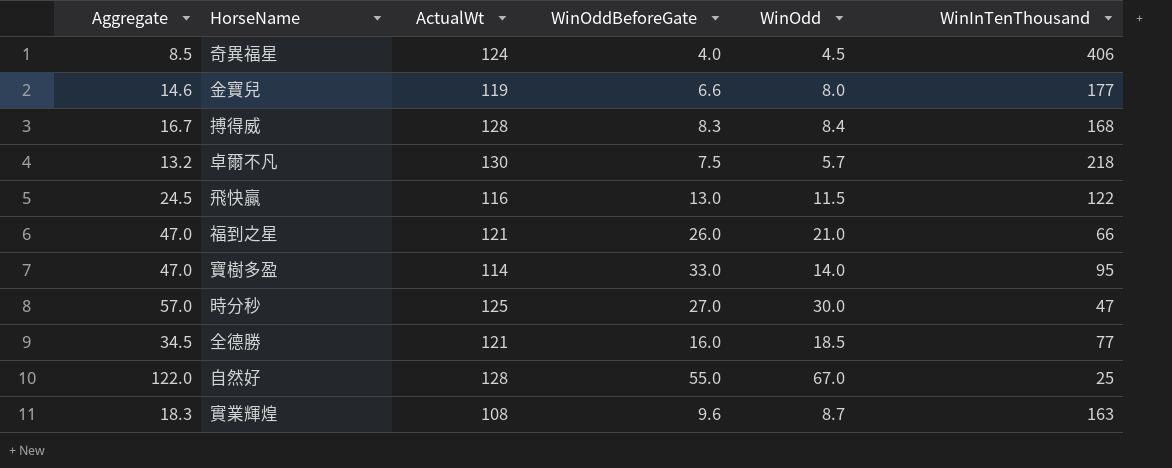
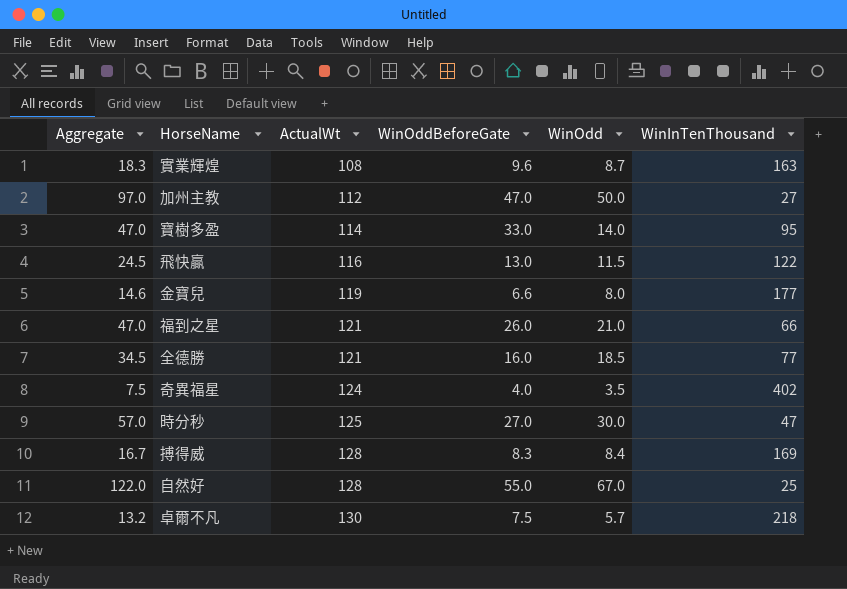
row order: none -> ActualWt ascending
row 加州主教: none -> 97.0 | 112 | 47.0 | 50.0 | 27
奇異福星 | Aggregate: 8.5 -> 7.5
奇異福星 | WinOdd: 4.5 -> 3.5
奇異福星 | WinInTenThousand: 406 -> 402
搏得威 | WinInTenThousand: 168 -> 169

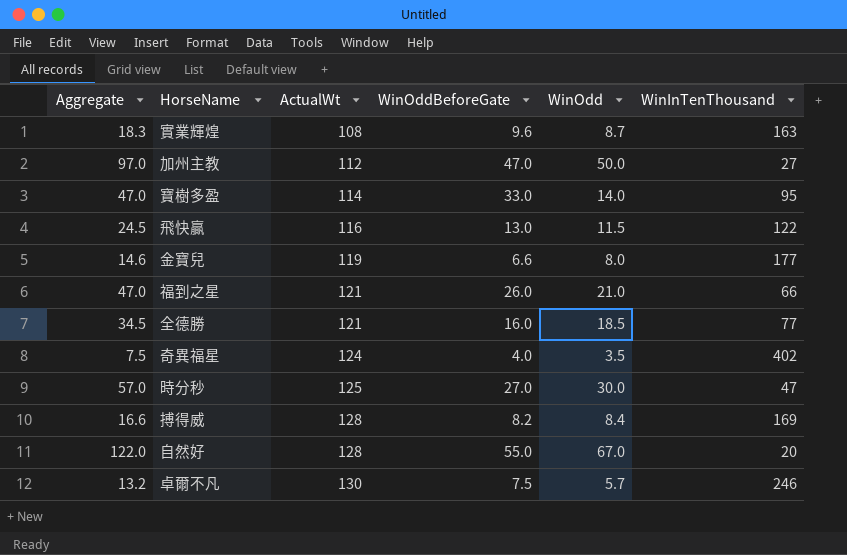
搏得威 | Aggregate: 16.7 -> 16.6
搏得威 | WinOddBeforeGate: 8.3 -> 8.2
自然好 | WinInTenThousand: 25 -> 20
卓爾不凡 | WinInTenThousand: 218 -> 246

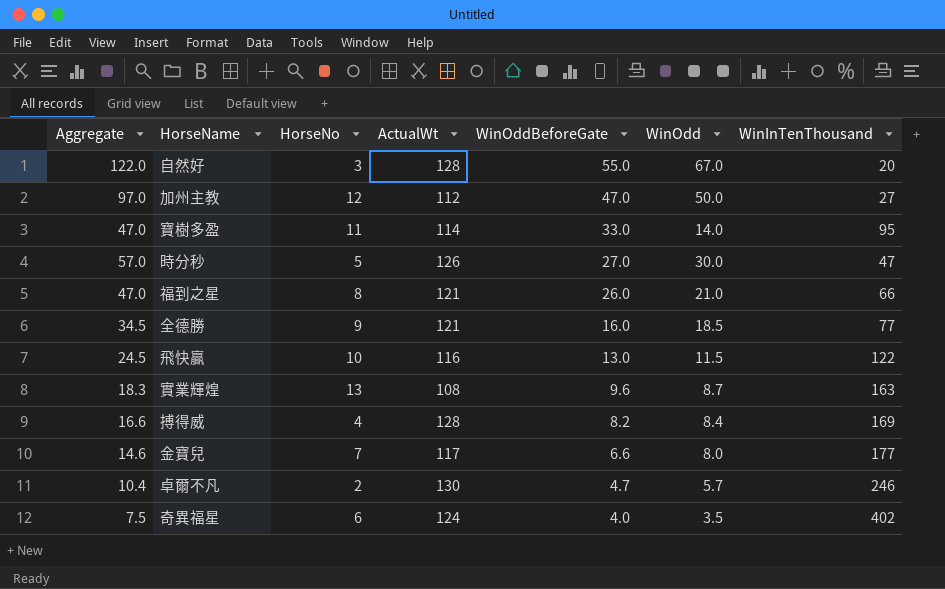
row order: ActualWt ascending -> WinOddBeforeGate descending
column HorseNo | position: none -> 3
時分秒 | ActualWt: 125 -> 126
金寶兒 | ActualWt: 119 -> 117
卓爾不凡 | Aggregate: 13.2 -> 10.4
卓爾不凡 | WinOddBeforeGate: 7.5 -> 4.7

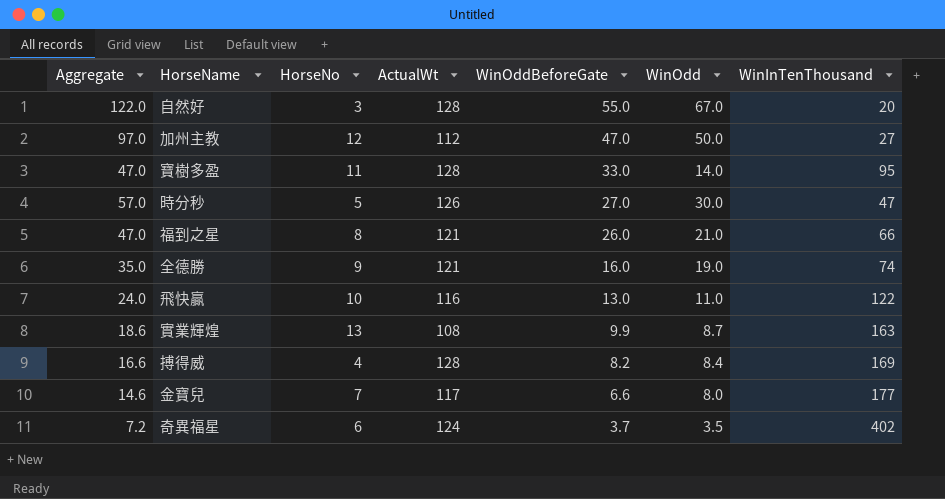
row 卓爾不凡: 10.4 | 2 | 130 | 4.7 | 5.7 | 246 -> none
寶樹多盈 | ActualWt: 114 -> 128
全德勝 | Aggregate: 34.5 -> 35.0
全德勝 | WinOdd: 18.5 -> 19.0
全德勝 | WinInTenThousand: 77 -> 74
飛快贏 | Aggregate: 24.5 -> 24.0
飛快贏 | WinOdd: 11.5 -> 11.0
實業輝煌 | Aggregate: 18.3 -> 18.6
實業輝煌 | WinOddBeforeGate: 9.6 -> 9.9
奇異福星 | Aggregate: 7.5 -> 7.2
奇異福星 | WinOddBeforeGate: 4.0 -> 3.7

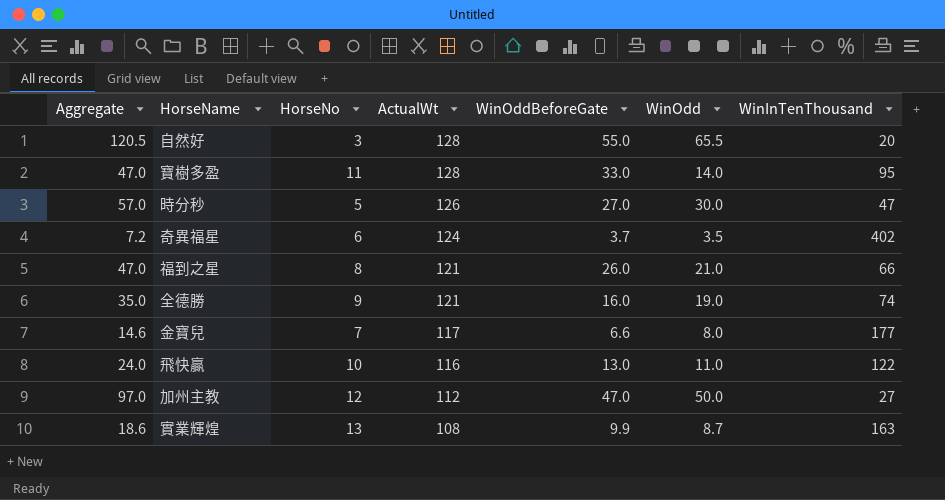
row order: WinOddBeforeGate descending -> ActualWt descending
row 搏得威: 16.6 | 4 | 128 | 8.2 | 8.4 | 169 -> none
自然好 | Aggregate: 122.0 -> 120.5
自然好 | WinOdd: 67.0 -> 65.5

